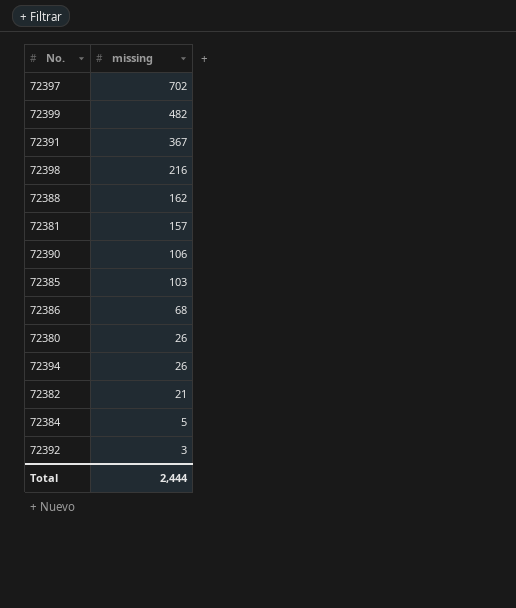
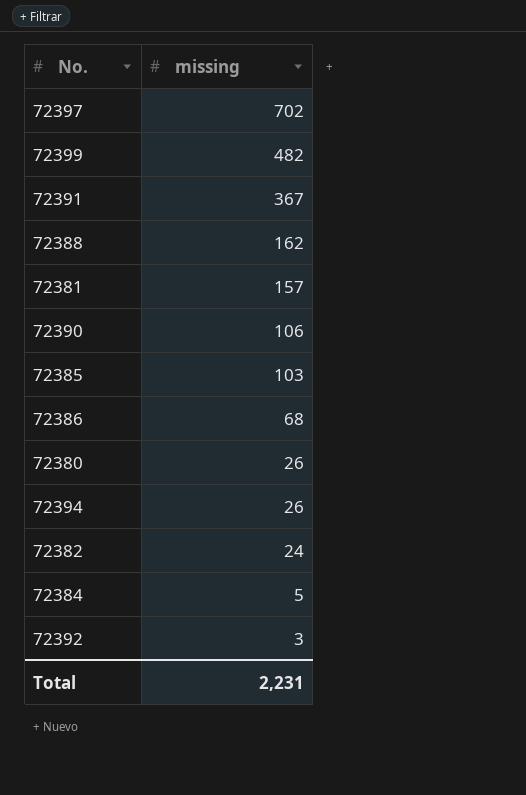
row 72398: 216 -> none
72382 | missing: 21 -> 24
Total | missing: 2,444 -> 2,231

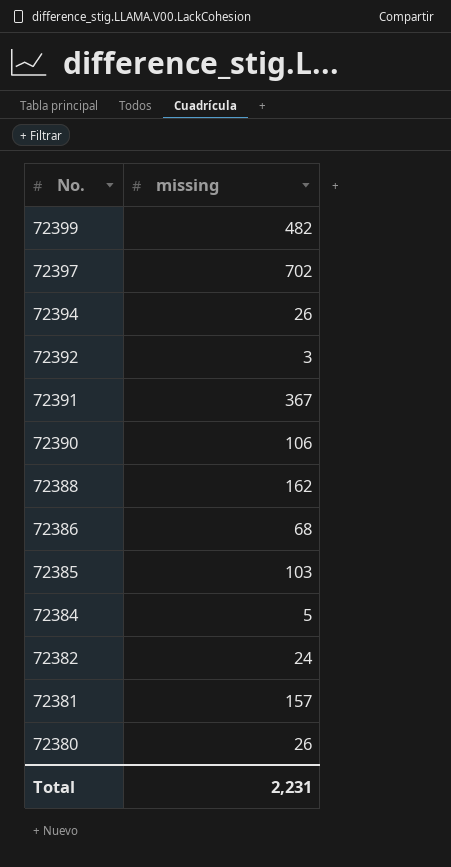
row order: missing descending -> No. descending

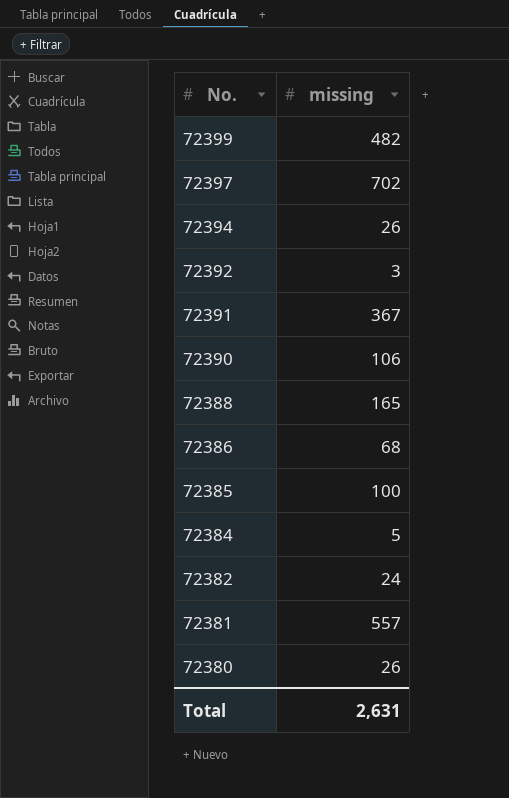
72388 | missing: 162 -> 165
72385 | missing: 103 -> 100
72381 | missing: 157 -> 557
Total | missing: 2,231 -> 2,631

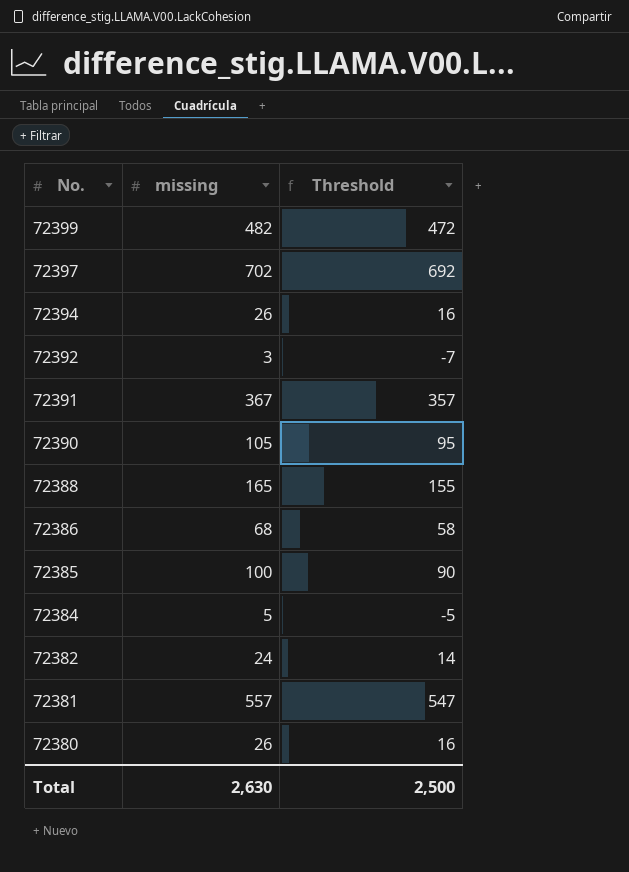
column Threshold | formula: none -> [missing] - 10
72390 | missing: 106 -> 105
Total | missing: 2,631 -> 2,630

